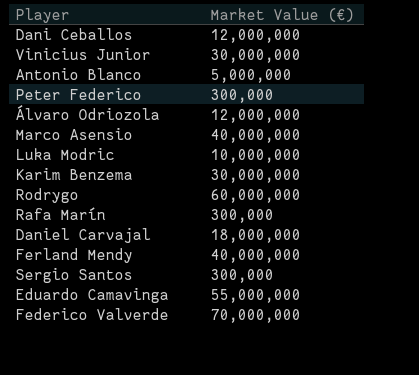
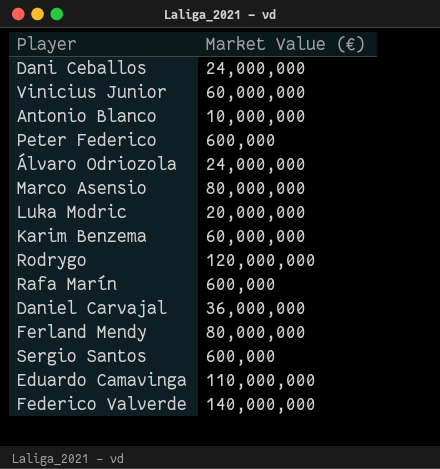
Dani Ceballos | Market Value (€): 12,000,000 -> 24,000,000
Vinicius Junior | Market Value (€): 30,000,000 -> 60,000,000
Antonio Blanco | Market Value (€): 5,000,000 -> 10,000,000
Peter Federico | Market Value (€): 300,000 -> 600,000
Álvaro Odriozola | Market Value (€): 12,000,000 -> 24,000,000
Marco Asensio | Market Value (€): 40,000,000 -> 80,000,000
Luka Modric | Market Value (€): 10,000,000 -> 20,000,000
Karim Benzema | Market Value (€): 30,000,000 -> 60,000,000
Rodrygo | Market Value (€): 60,000,000 -> 120,000,000
Rafa Marín | Market Value (€): 300,000 -> 600,000
Daniel Carvajal | Market Value (€): 18,000,000 -> 36,000,000
Ferland Mendy | Market Value (€): 40,000,000 -> 80,000,000
Sergio Santos | Market Value (€): 300,000 -> 600,000
Eduardo Camavinga | Market Value (€): 55,000,000 -> 110,000,000
Federico Valverde | Market Value (€): 70,000,000 -> 140,000,000

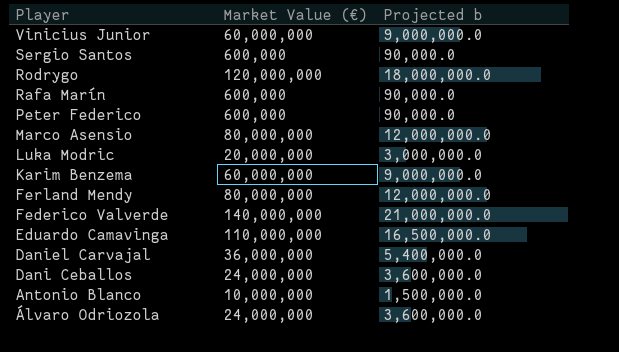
row order: none -> Player descending
column Projected b | formula: none -> [Market Value (€)] * 0.15

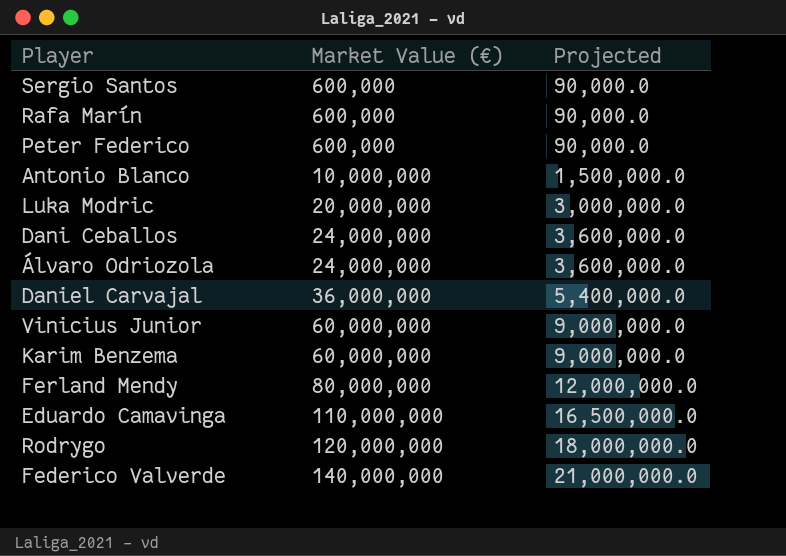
row order: Player descending -> Market Value (€) ascending
column name: Projected b -> Projected
row Marco Asensio: 80,000,000 | 12,000,000.0 -> none

